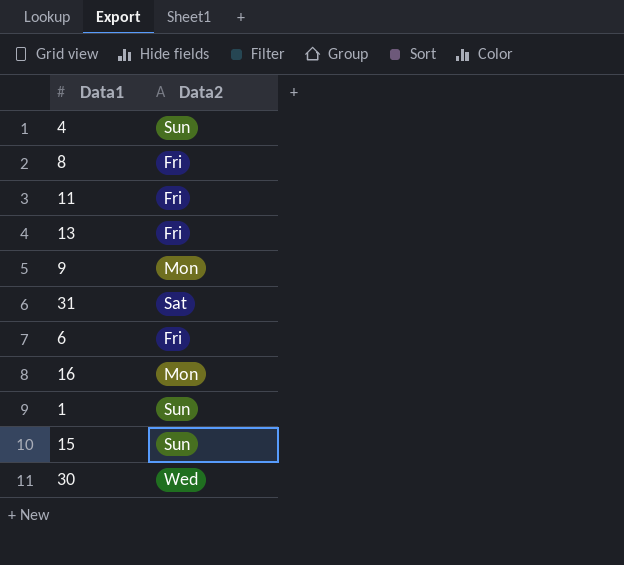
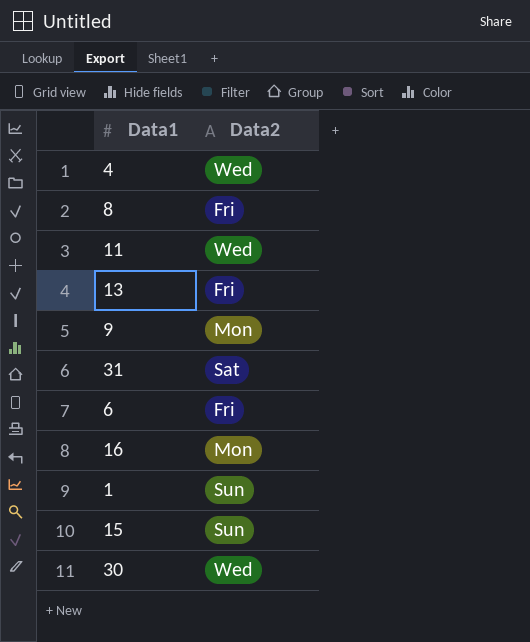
4 | Data2: Sun -> Wed
11 | Data2: Fri -> Wed

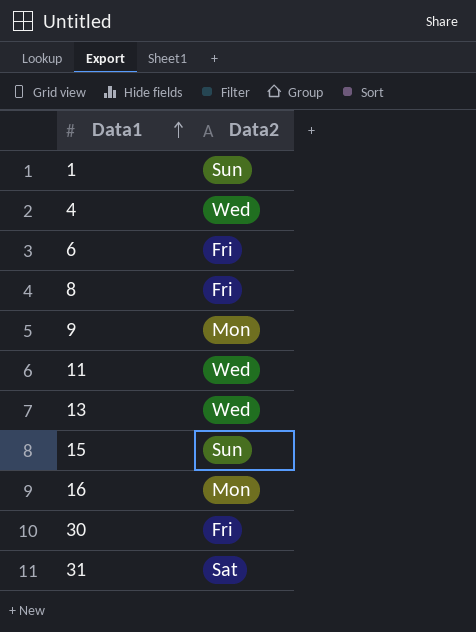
row order: none -> Data1 ascending
13 | Data2: Fri -> Wed
30 | Data2: Wed -> Fri

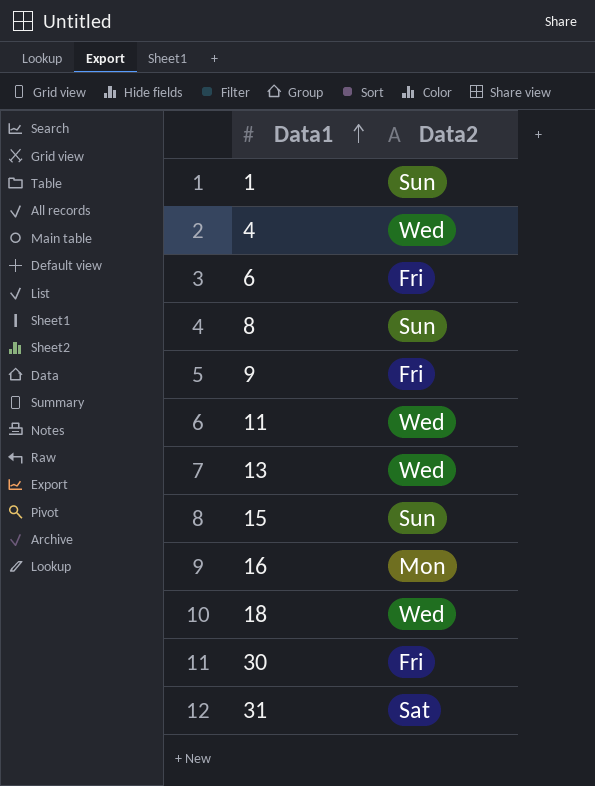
8 | Data2: Fri -> Sun
9 | Data2: Mon -> Fri
row 18: none -> Wed

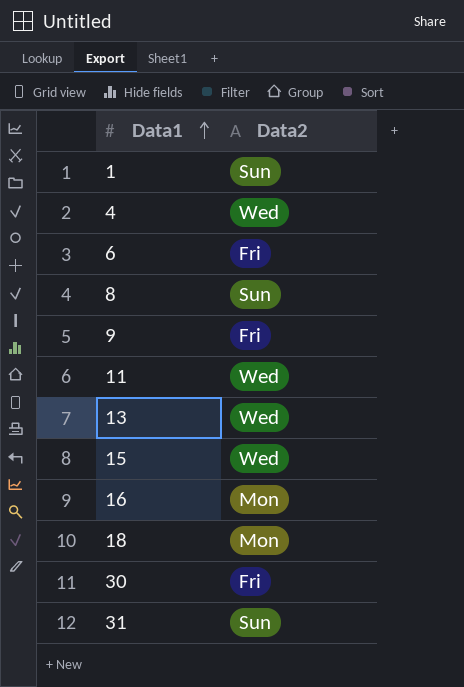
15 | Data2: Sun -> Wed
18 | Data2: Wed -> Mon
31 | Data2: Sat -> Sun

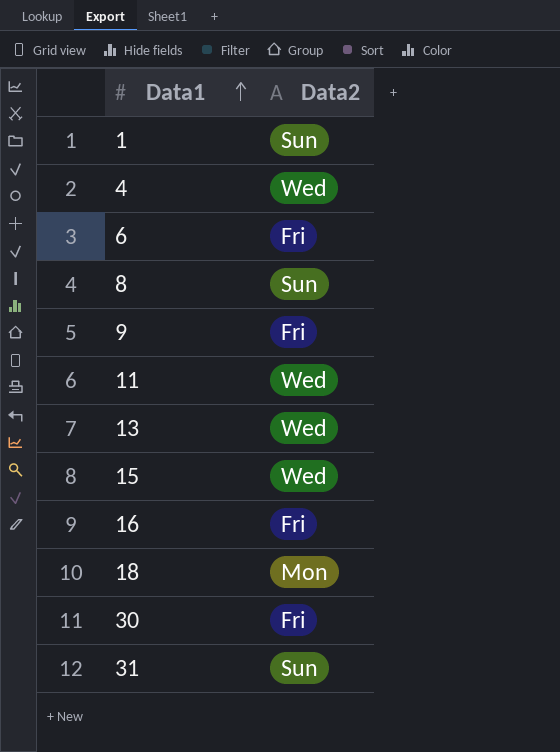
16 | Data2: Mon -> Fri

